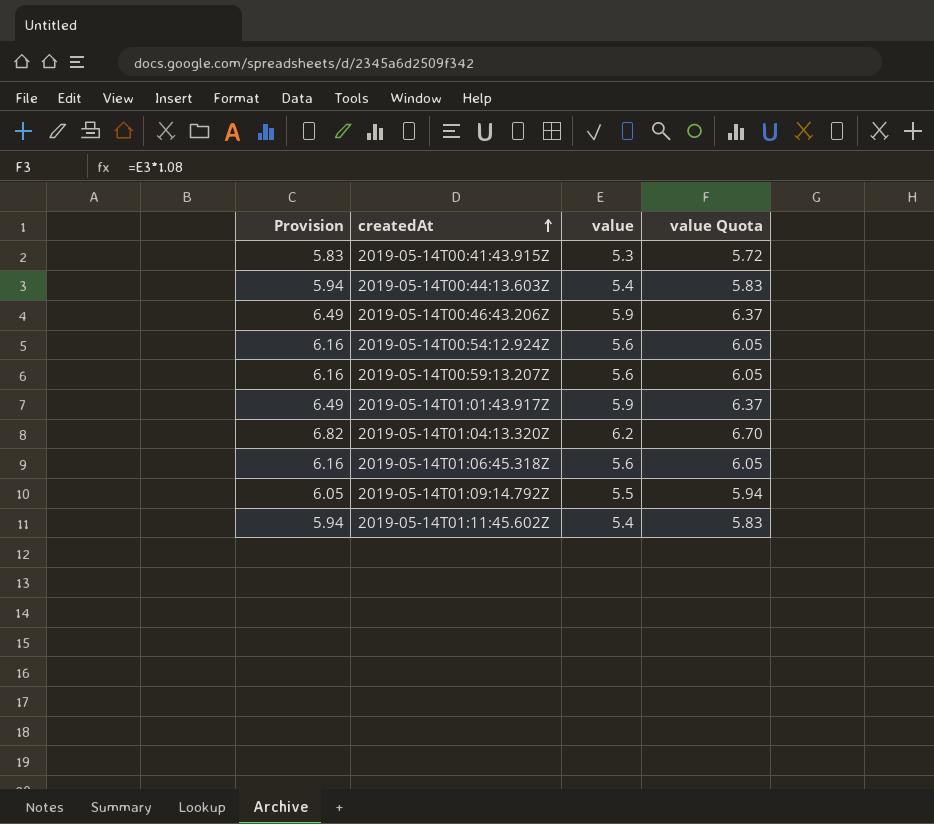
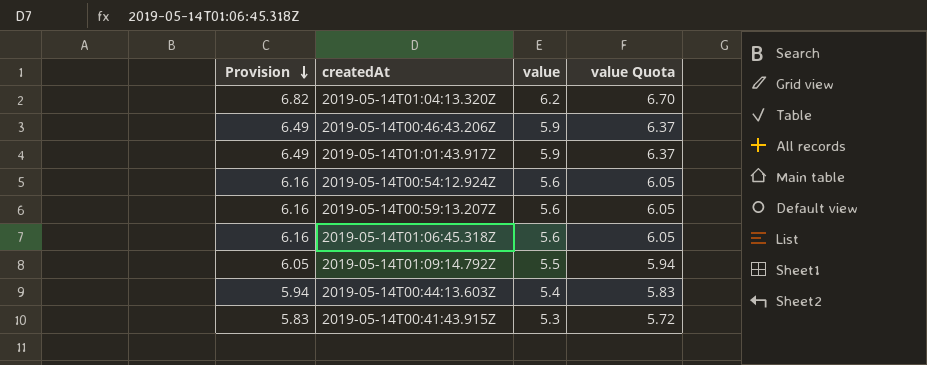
row order: createdAt ascending -> Provision descending
row 2019-05-14T01:11:45.602Z: 5.94 | 5.4 | 5.83 -> none

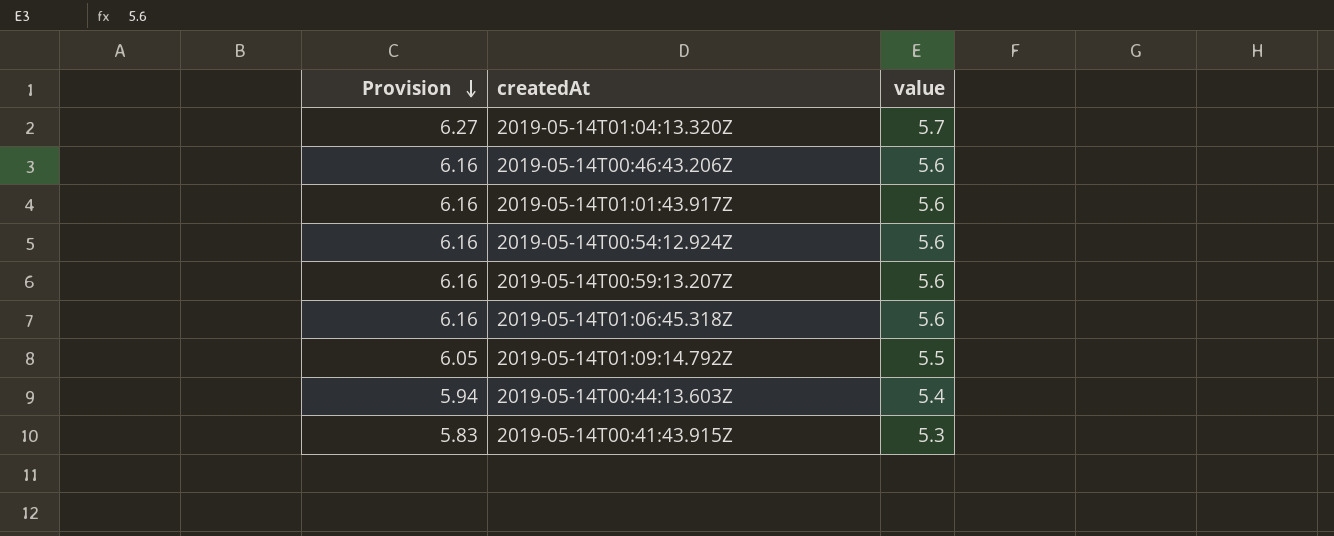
column value Quota | formula: [value] * 1.08 -> none
2019-05-14T01:04:13.320Z | Provision: 6.82 -> 6.27
2019-05-14T01:04:13.320Z | value: 6.2 -> 5.7
2019-05-14T00:46:43.206Z | Provision: 6.49 -> 6.16
2019-05-14T00:46:43.206Z | value: 5.9 -> 5.6
2019-05-14T01:01:43.917Z | Provision: 6.49 -> 6.16
2019-05-14T01:01:43.917Z | value: 5.9 -> 5.6

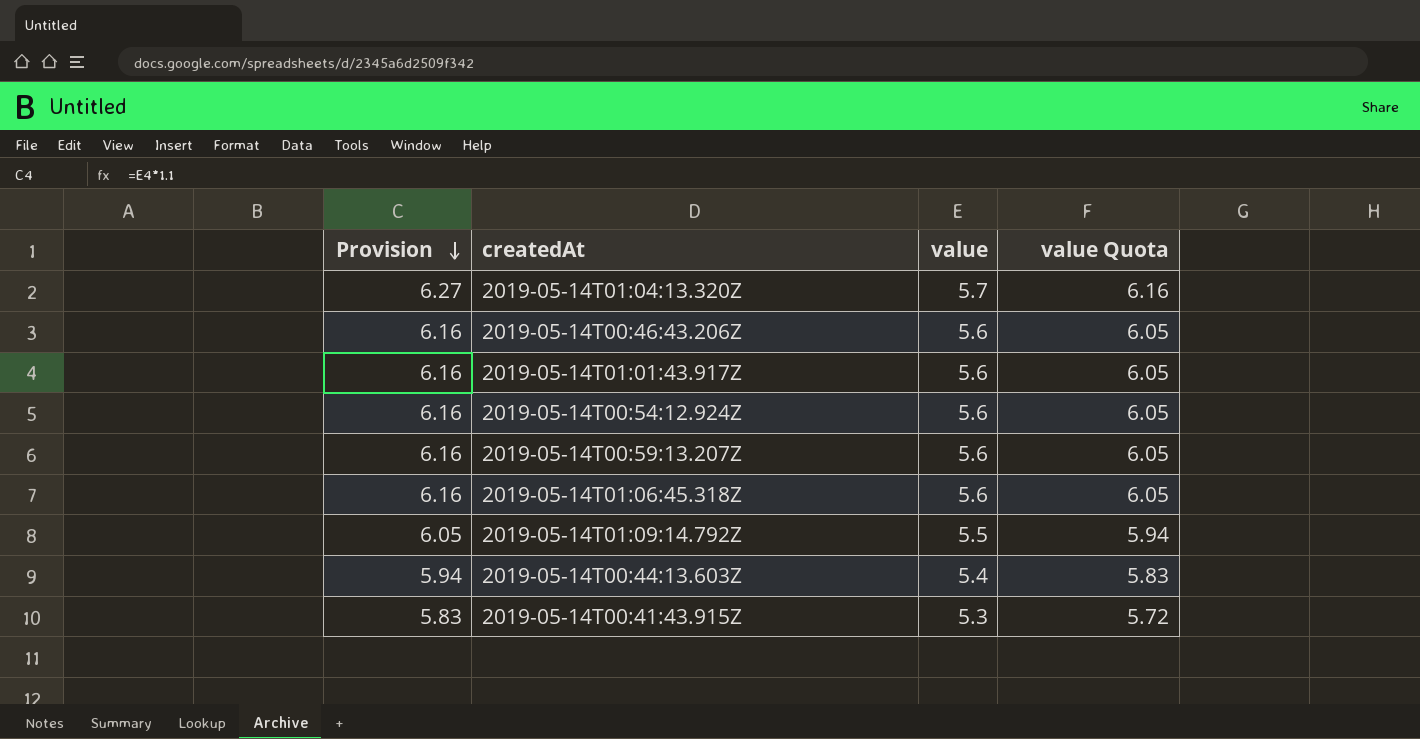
column value Quota | formula: none -> [value] * 1.08

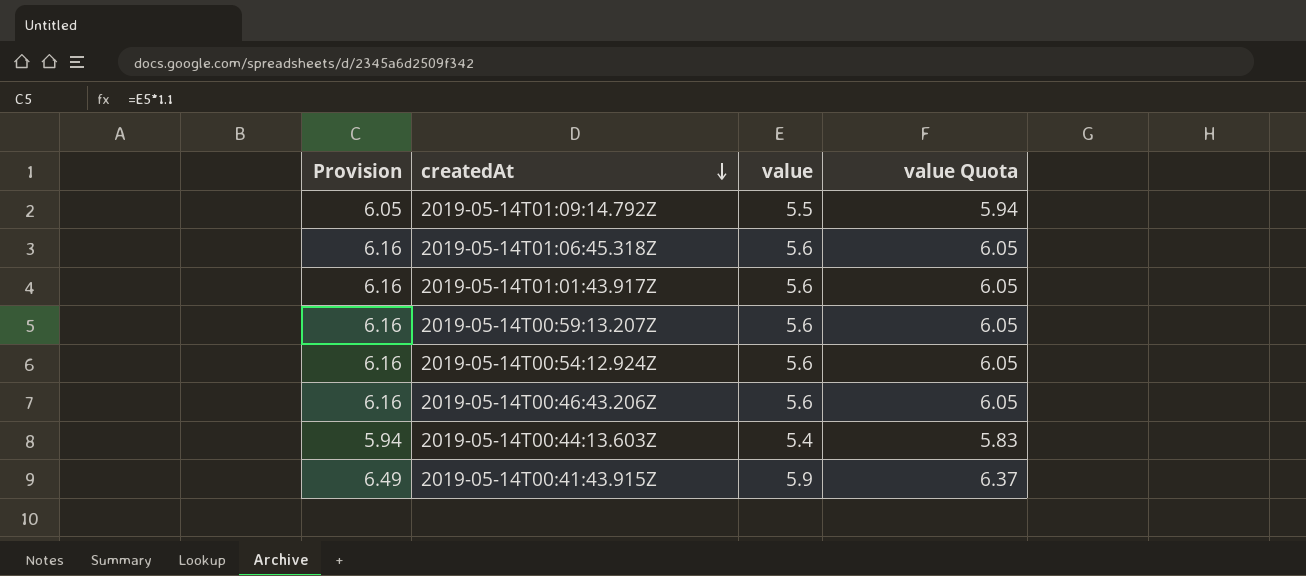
row order: Provision descending -> createdAt descending
row 2019-05-14T01:04:13.320Z: 6.27 | 5.7 | 6.16 -> none
2019-05-14T00:41:43.915Z | Provision: 5.83 -> 6.49
2019-05-14T00:41:43.915Z | value: 5.3 -> 5.9
2019-05-14T00:41:43.915Z | value Quota: 5.72 -> 6.37

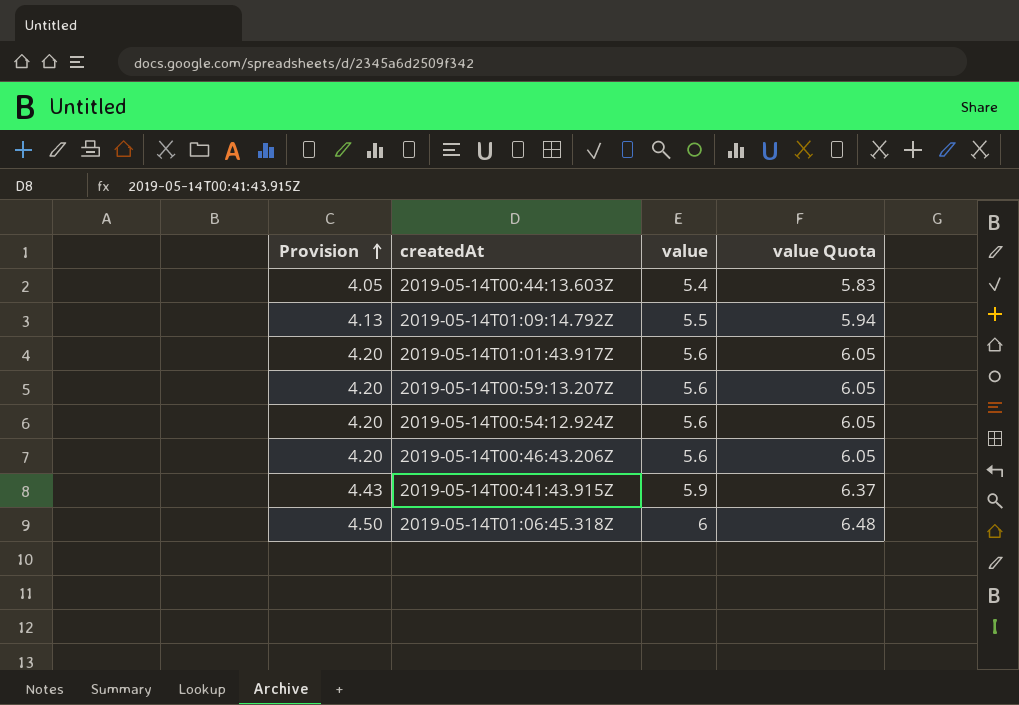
row order: createdAt descending -> Provision ascending
column Provision | formula: [value] * 1.1 -> [value] * 0.75
2019-05-14T01:06:45.318Z | value: 5.6 -> 6
2019-05-14T01:06:45.318Z | value Quota: 6.05 -> 6.48

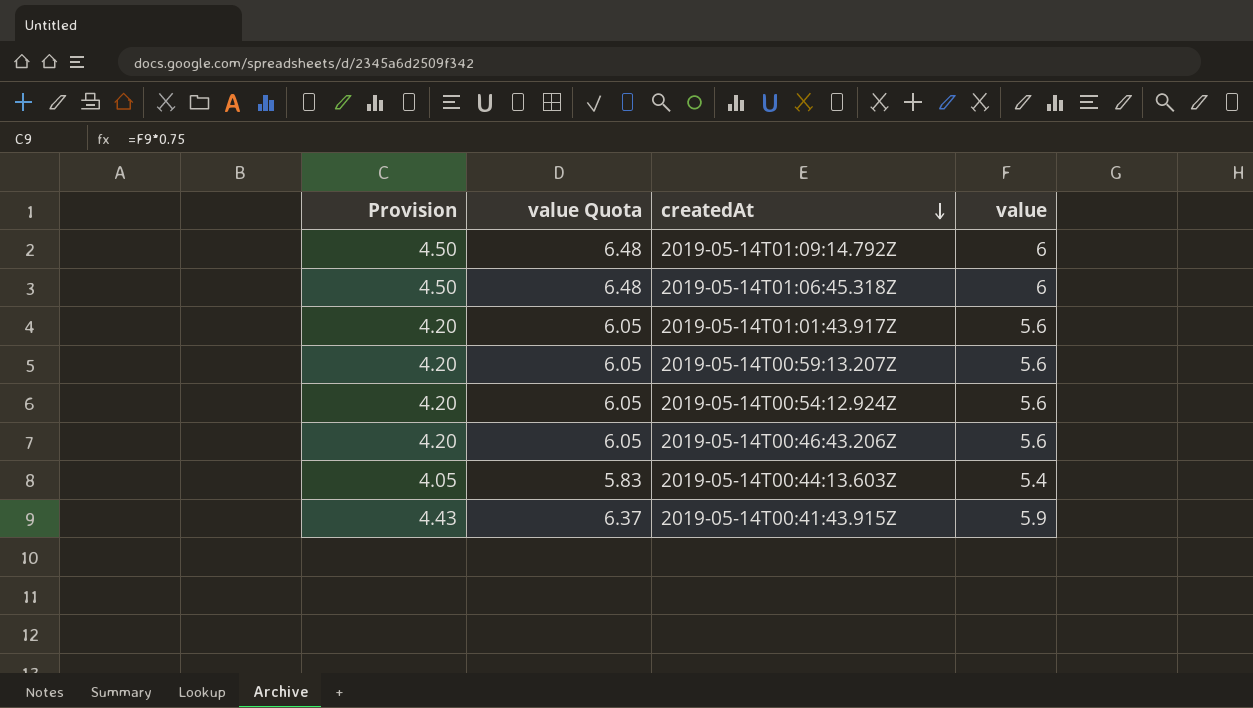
row order: Provision ascending -> createdAt descending
column value Quota | position: 4 -> 2
2019-05-14T01:09:14.792Z | Provision: 4.13 -> 4.50
2019-05-14T01:09:14.792Z | value Quota: 5.94 -> 6.48
2019-05-14T01:09:14.792Z | value: 5.5 -> 6

